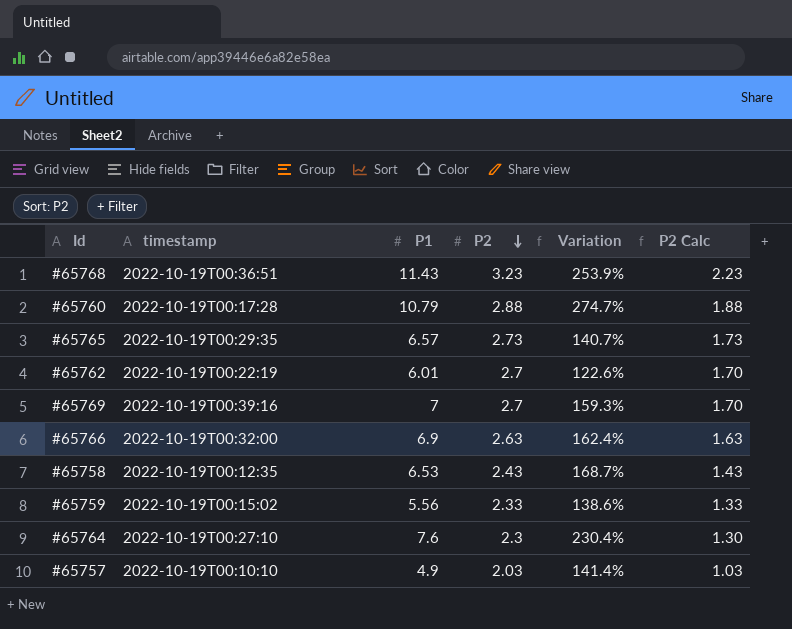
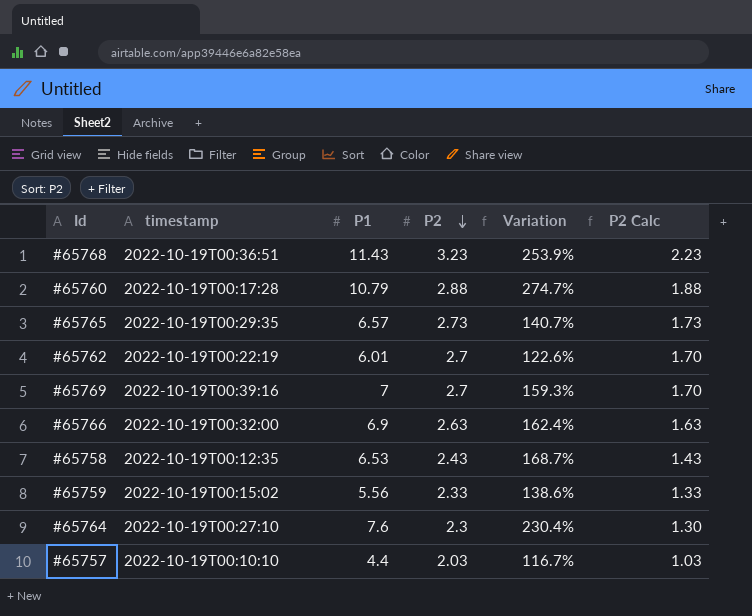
#65757 | P1: 4.9 -> 4.4
#65757 | Variation: 141.4% -> 116.7%

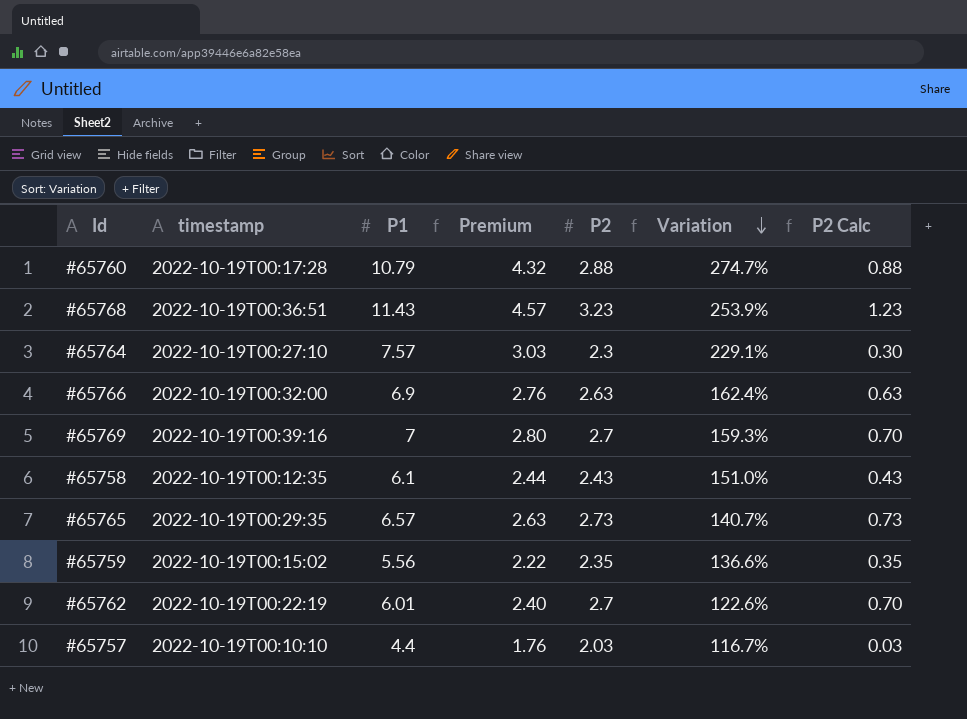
row order: P2 descending -> Variation descending
column Premium | formula: none -> [P1] * 0.4
column P2 Calc | formula: [P2] - 1 -> [P2] - 2
#65764 | P1: 7.6 -> 7.57
#65764 | Variation: 230.4% -> 229.1%
#65758 | P1: 6.53 -> 6.1
#65758 | Variation: 168.7% -> 151.0%
#65759 | P2: 2.33 -> 2.35
#65759 | Variation: 138.6% -> 136.6%

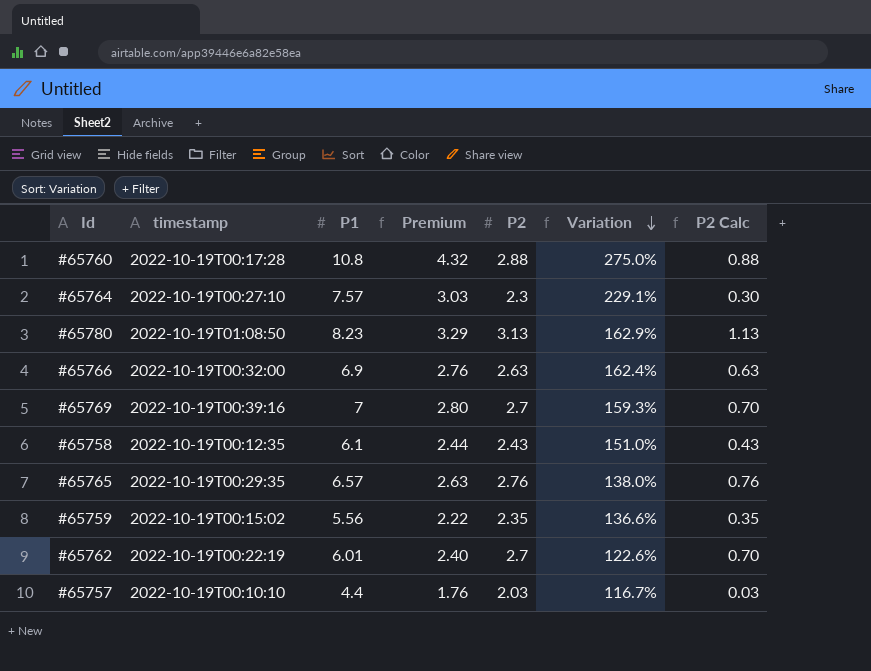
row #65768: 2022-10-19T00:36:51 | 11.43 | 4.57 | 3.23 | 253.9% | 1.23 -> none
#65760 | P1: 10.79 -> 10.8
#65760 | Variation: 274.7% -> 275.0%
row #65780: none -> 2022-10-19T01:08:50 | 8.23 | 3.29 | 3.13 | 162.9% | 1.13
#65765 | P2: 2.73 -> 2.76
#65765 | Variation: 140.7% -> 138.0%
#65765 | P2 Calc: 0.73 -> 0.76

